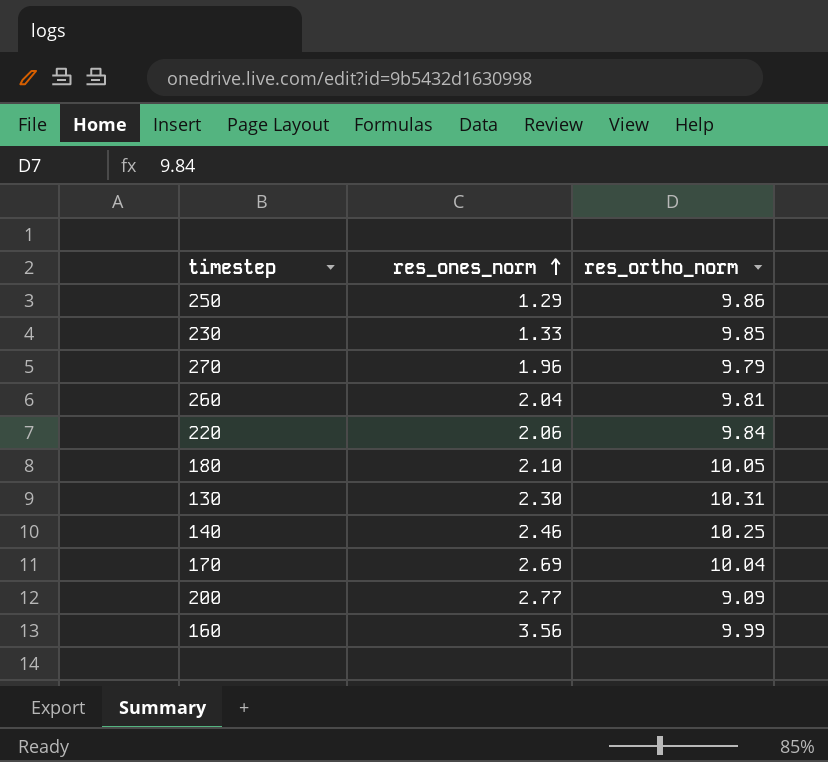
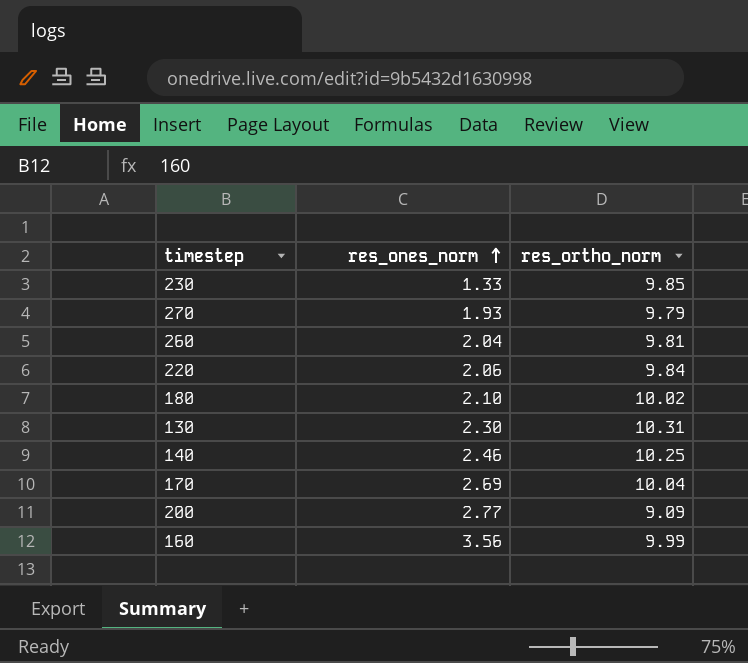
row 250: 1.29 | 9.86 -> none
270 | res_ones_norm: 1.96 -> 1.93
180 | res_ortho_norm: 10.05 -> 10.02

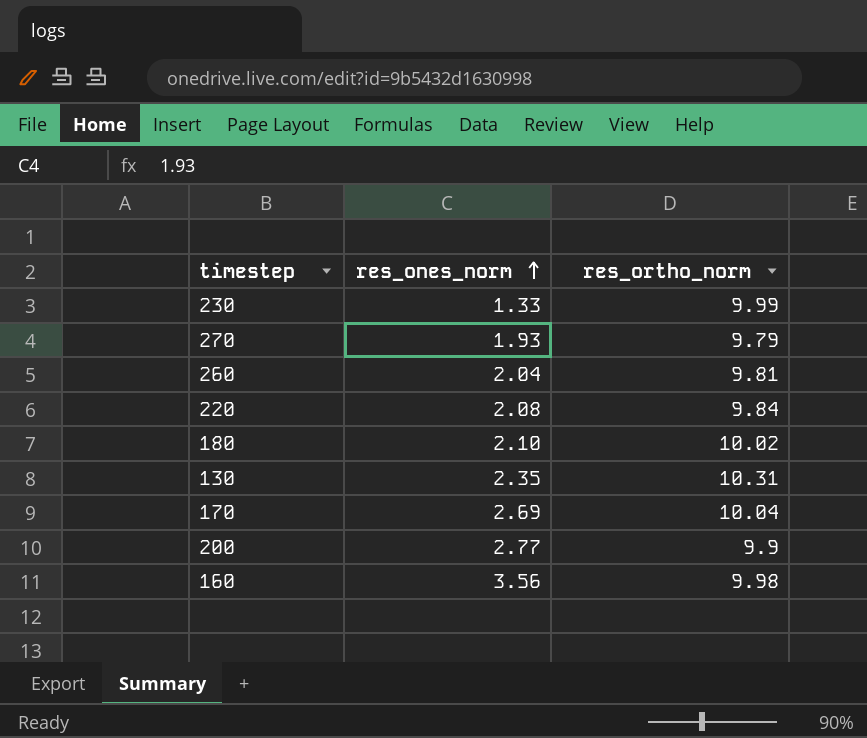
row 140: 2.46 | 10.25 -> none
230 | res_ortho_norm: 9.85 -> 9.99
220 | res_ones_norm: 2.06 -> 2.08
130 | res_ones_norm: 2.30 -> 2.35
200 | res_ortho_norm: 9.09 -> 9.9
160 | res_ortho_norm: 9.99 -> 9.98

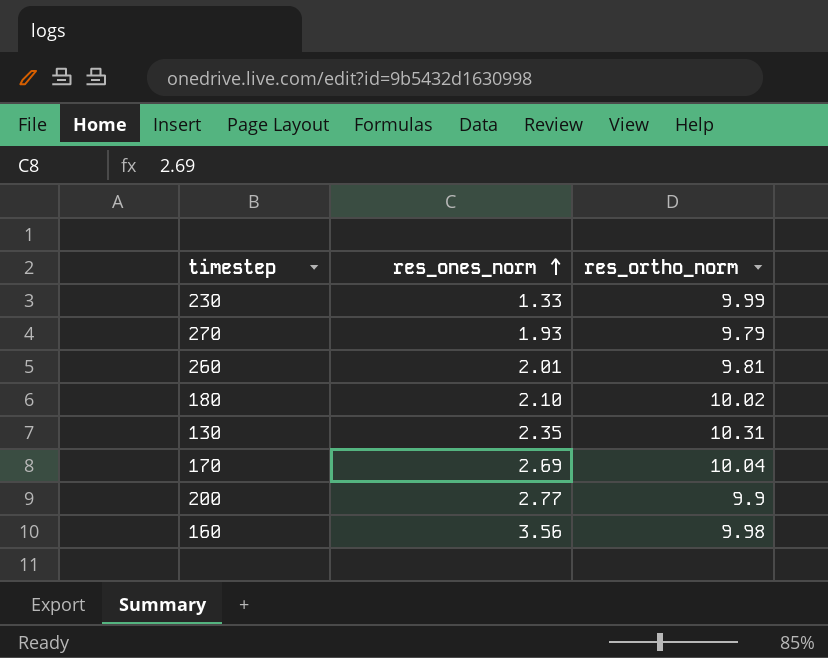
row 220: 2.08 | 9.84 -> none
260 | res_ones_norm: 2.04 -> 2.01

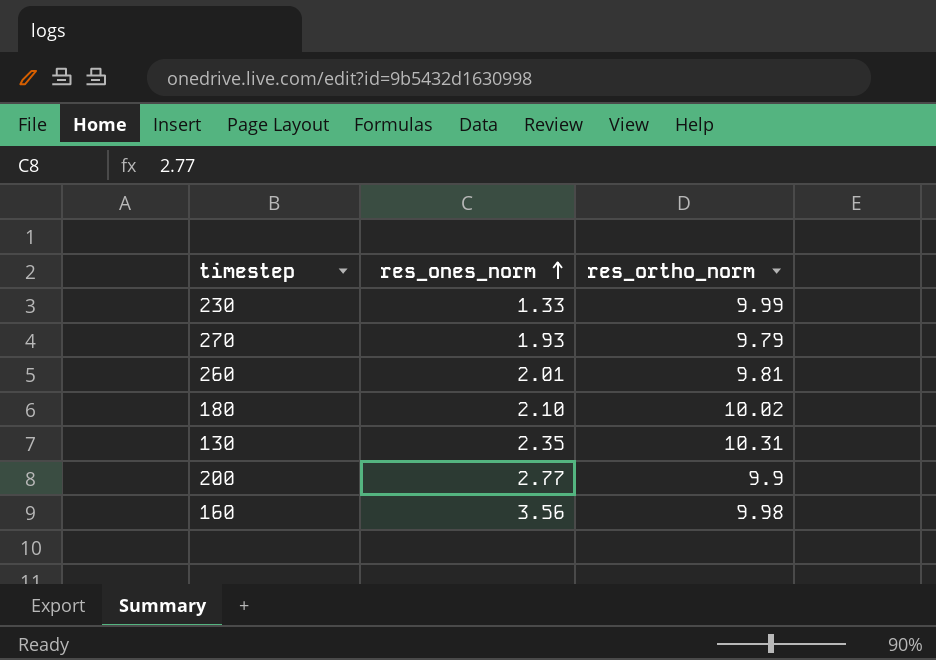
row 170: 2.69 | 10.04 -> none

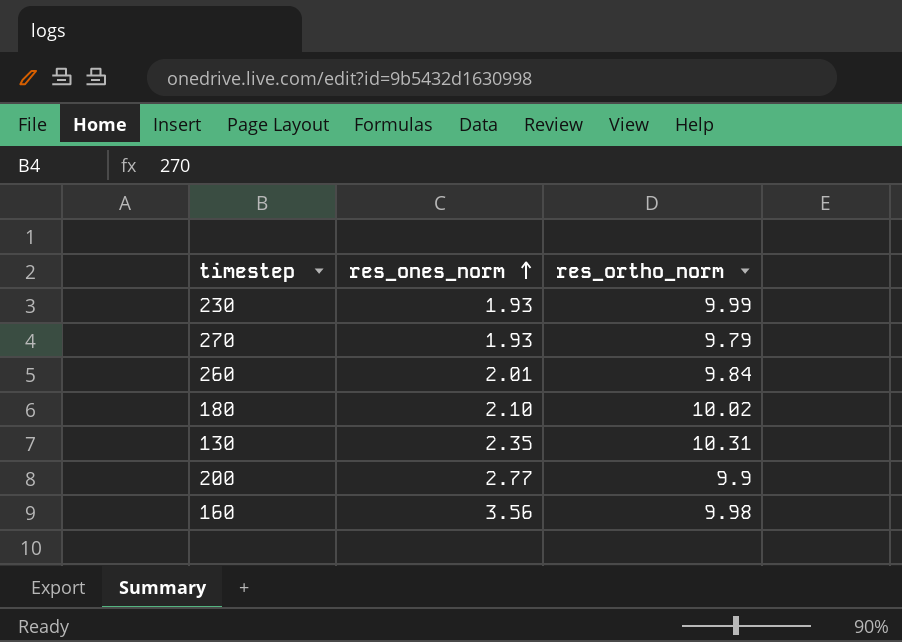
230 | res_ones_norm: 1.33 -> 1.93
260 | res_ortho_norm: 9.81 -> 9.84

